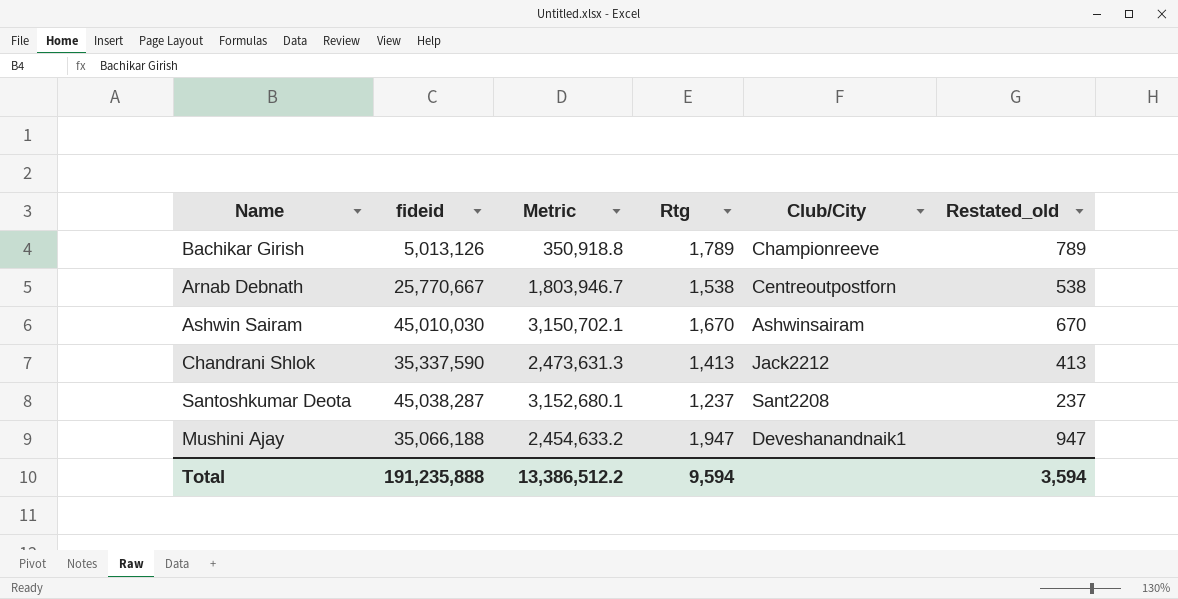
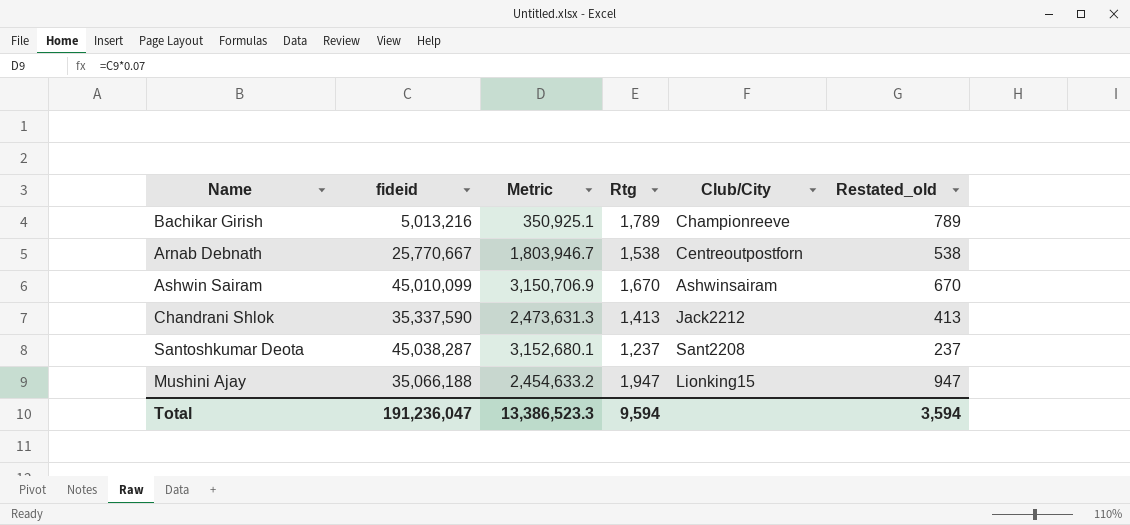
Bachikar Girish | fideid: 5,013,126 -> 5,013,216
Bachikar Girish | Metric: 350,918.8 -> 350,925.1
Ashwin Sairam | fideid: 45,010,030 -> 45,010,099
Ashwin Sairam | Metric: 3,150,702.1 -> 3,150,706.9
Mushini Ajay | Club/City: Deveshanandnaik1 -> Lionking15
Total | fideid: 191,235,888 -> 191,236,047
Total | Metric: 13,386,512.2 -> 13,386,523.3

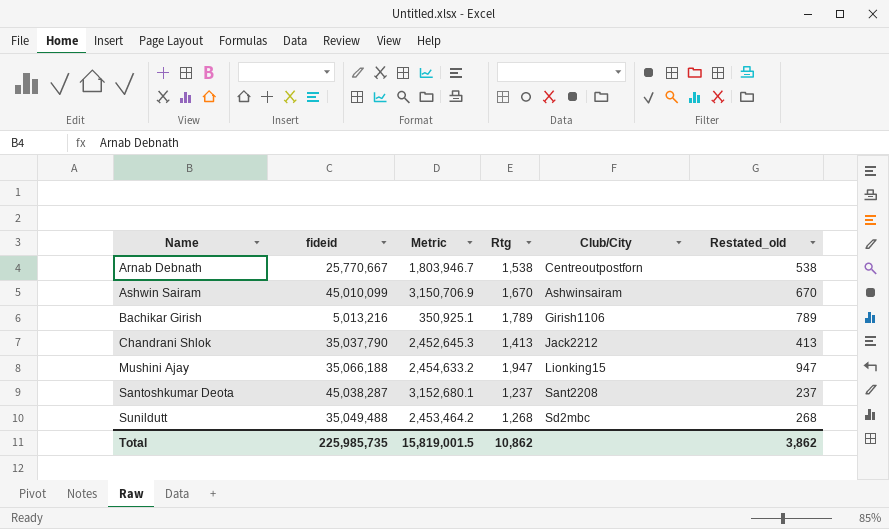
row order: none -> Name ascending
Bachikar Girish | Club/City: Championreeve -> Girish1106
Chandrani Shlok | fideid: 35,337,590 -> 35,037,790
Chandrani Shlok | Metric: 2,473,631.3 -> 2,452,645.3
row Sunildutt: none -> 35,049,488 | 2,453,464.2 | 1,268 | Sd2mbc | 268
Total | fideid: 191,236,047 -> 225,985,735
Total | Metric: 13,386,523.3 -> 15,819,001.5
Total | Rtg: 9,594 -> 10,862
Total | Restated_old: 3,594 -> 3,862

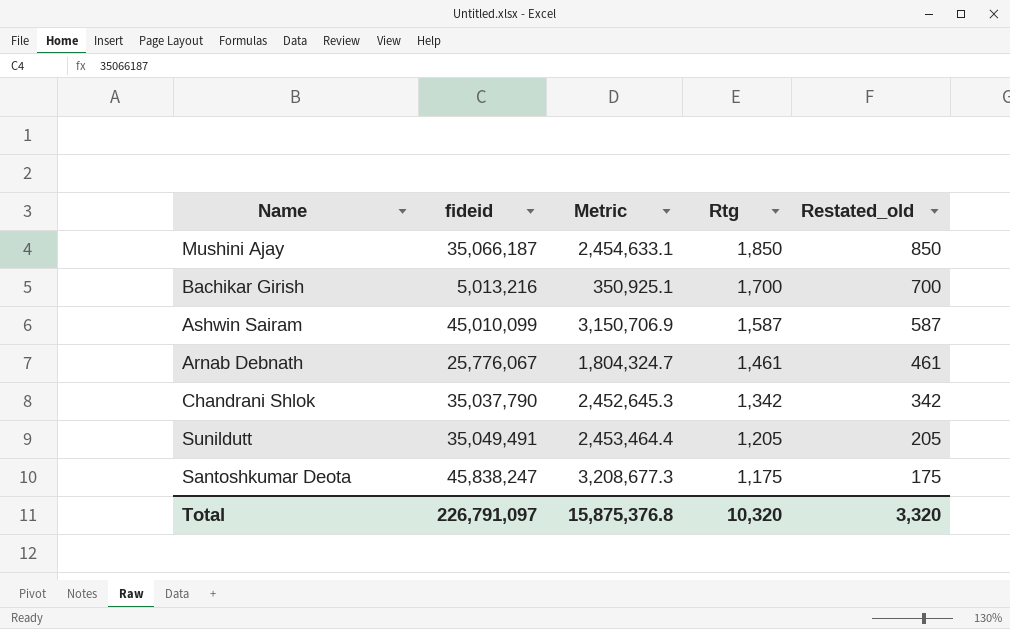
row order: Name ascending -> Rtg descending
column Club/City | position: 5 -> none
Mushini Ajay | fideid: 35,066,188 -> 35,066,187
Mushini Ajay | Metric: 2,454,633.2 -> 2,454,633.1
Mushini Ajay | Rtg: 1,947 -> 1,850
Mushini Ajay | Restated_old: 947 -> 850
Bachikar Girish | Rtg: 1,789 -> 1,700
Bachikar Girish | Restated_old: 789 -> 700
Ashwin Sairam | Rtg: 1,670 -> 1,587
Ashwin Sairam | Restated_old: 670 -> 587
Arnab Debnath | fideid: 25,770,667 -> 25,776,067
Arnab Debnath | Metric: 1,803,946.7 -> 1,804,324.7
Arnab Debnath | Rtg: 1,538 -> 1,461
Arnab Debnath | Restated_old: 538 -> 461
Chandrani Shlok | Rtg: 1,413 -> 1,342
Chandrani Shlok | Restated_old: 413 -> 342
Sunildutt | fideid: 35,049,488 -> 35,049,491
Sunildutt | Metric: 2,453,464.2 -> 2,453,464.4
Sunildutt | Rtg: 1,268 -> 1,205
Sunildutt | Restated_old: 268 -> 205
Santoshkumar Deota | fideid: 45,038,287 -> 45,838,247
Santoshkumar Deota | Metric: 3,152,680.1 -> 3,208,677.3
Santoshkumar Deota | Rtg: 1,237 -> 1,175
Santoshkumar Deota | Restated_old: 237 -> 175
Total | fideid: 225,985,735 -> 226,791,097
Total | Metric: 15,819,001.5 -> 15,875,376.8
Total | Rtg: 10,862 -> 10,320
Total | Restated_old: 3,862 -> 3,320

